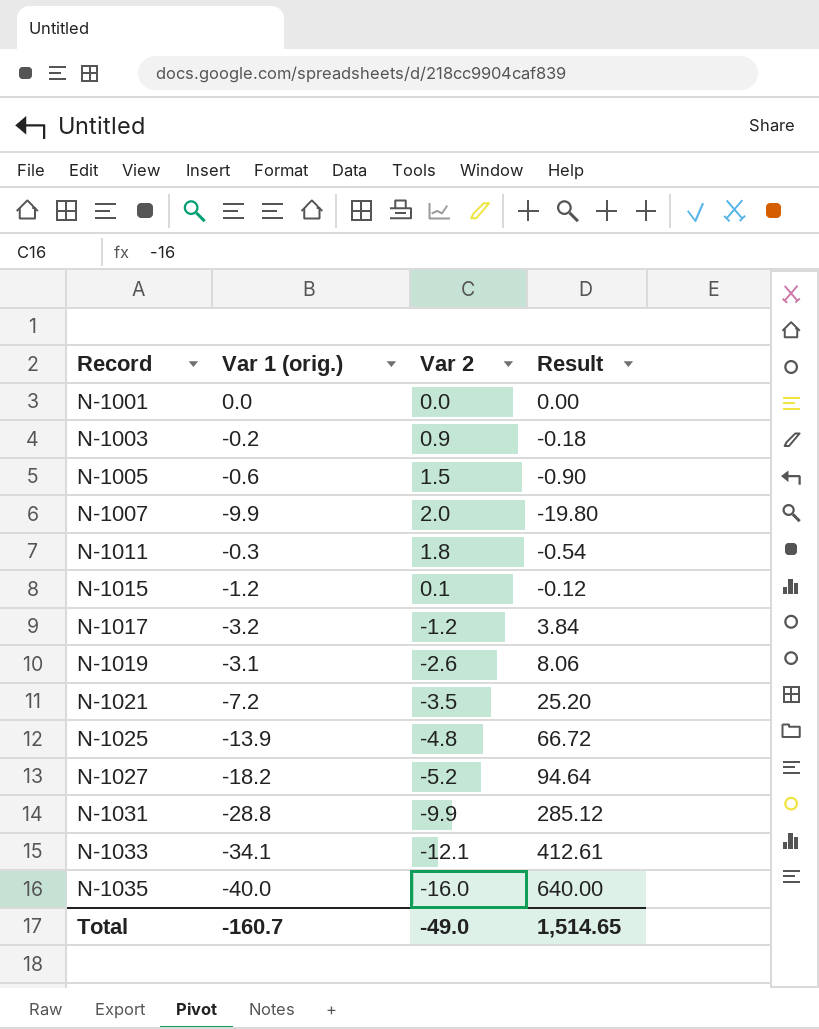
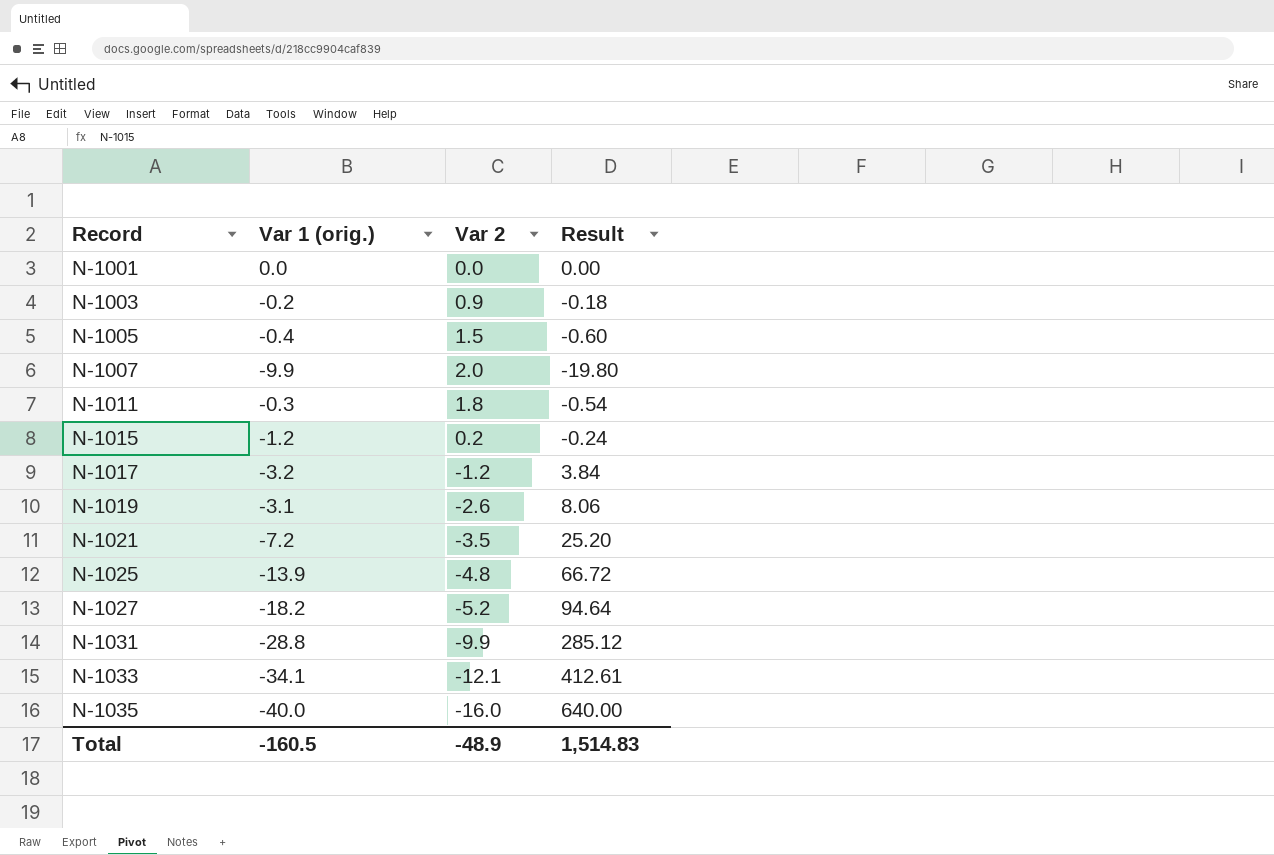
N-1005 | Var 1 (orig.): -0.6 -> -0.4
N-1005 | Result: -0.90 -> -0.60
N-1015 | Var 2: 0.1 -> 0.2
N-1015 | Result: -0.12 -> -0.24
Total | Var 1 (orig.): -160.7 -> -160.5
Total | Var 2: -49.0 -> -48.9
Total | Result: 1,514.65 -> 1,514.83

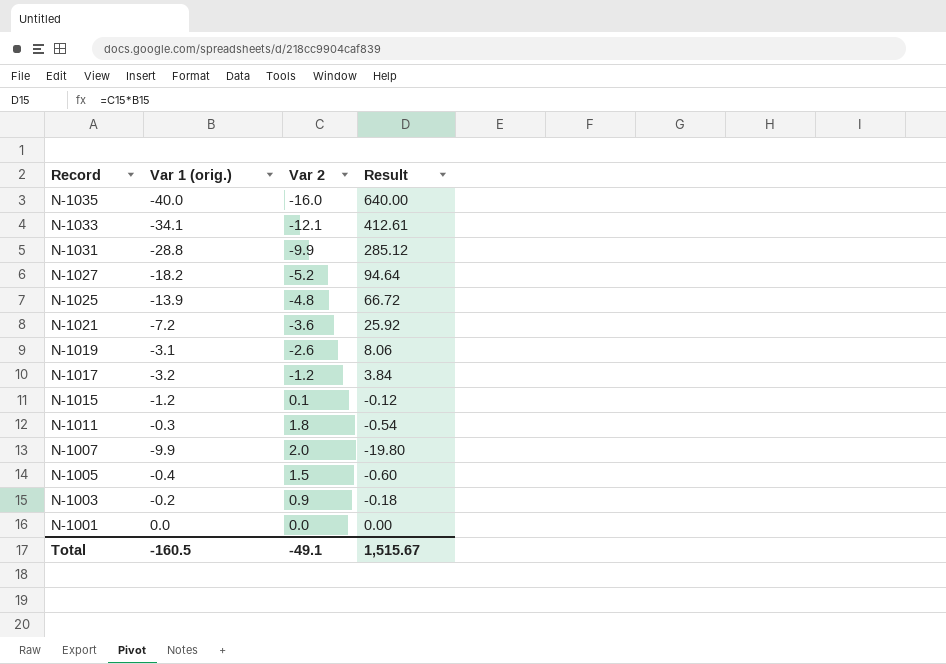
row order: Record ascending -> Record descending
N-1021 | Var 2: -3.5 -> -3.6
N-1021 | Result: 25.20 -> 25.92
N-1015 | Var 2: 0.2 -> 0.1
N-1015 | Result: -0.24 -> -0.12
Total | Var 2: -48.9 -> -49.1
Total | Result: 1,514.83 -> 1,515.67

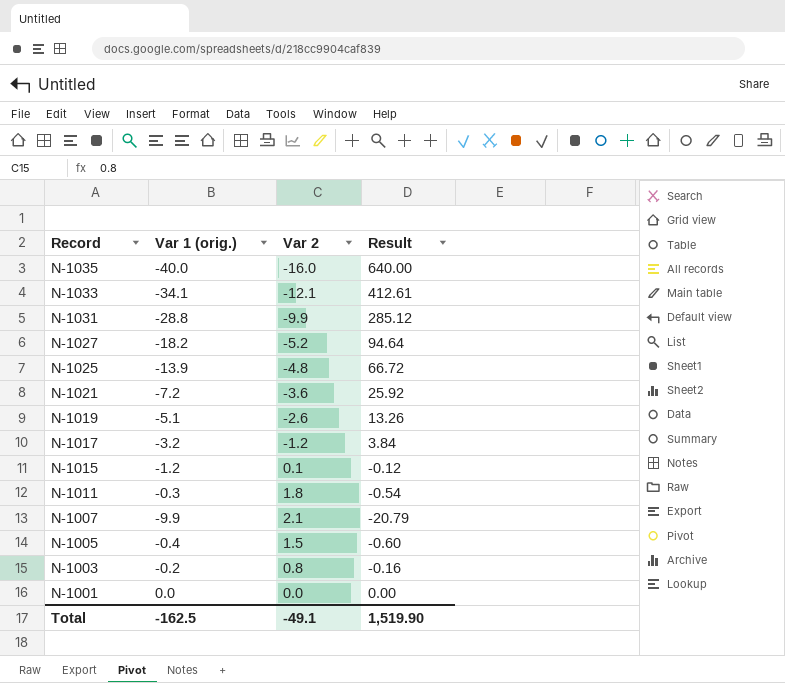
N-1019 | Var 1 (orig.): -3.1 -> -5.1
N-1019 | Result: 8.06 -> 13.26
N-1007 | Var 2: 2.0 -> 2.1
N-1007 | Result: -19.80 -> -20.79
N-1003 | Var 2: 0.9 -> 0.8
N-1003 | Result: -0.18 -> -0.16
Total | Var 1 (orig.): -160.5 -> -162.5
Total | Result: 1,515.67 -> 1,519.90

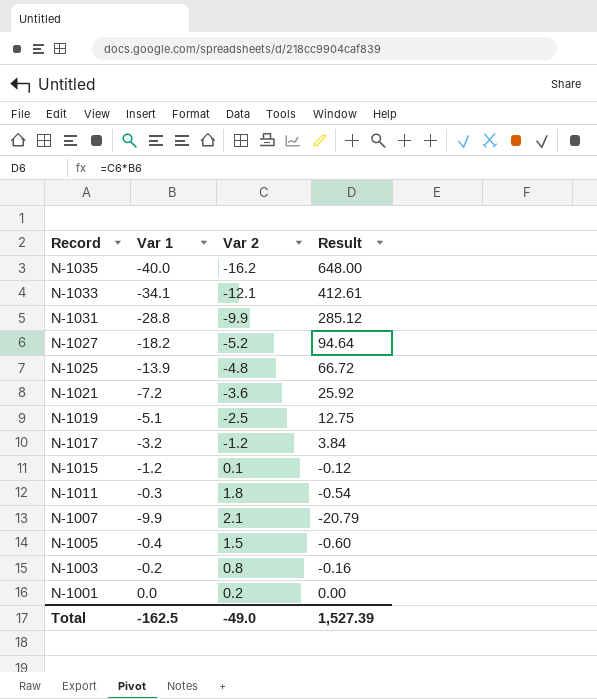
column name: Var 1 (orig.) -> Var 1
N-1035 | Var 2: -16.0 -> -16.2
N-1035 | Result: 640.00 -> 648.00
N-1019 | Var 2: -2.6 -> -2.5
N-1019 | Result: 13.26 -> 12.75
N-1001 | Var 2: 0.0 -> 0.2
Total | Var 2: -49.1 -> -49.0
Total | Result: 1,519.90 -> 1,527.39

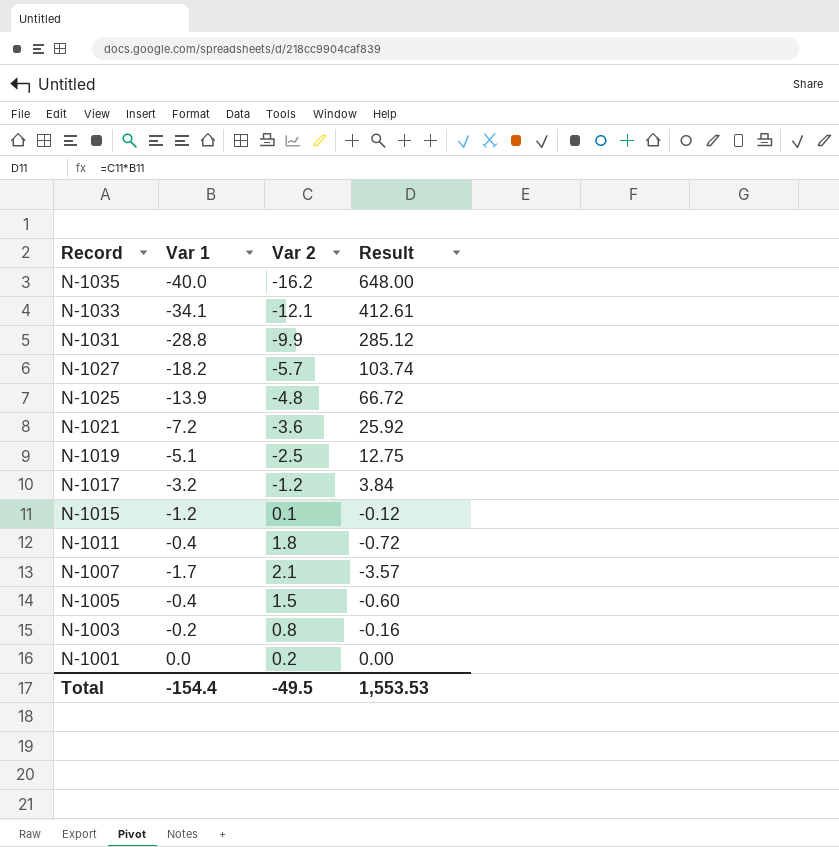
N-1027 | Var 2: -5.2 -> -5.7
N-1027 | Result: 94.64 -> 103.74
N-1011 | Var 1: -0.3 -> -0.4
N-1011 | Result: -0.54 -> -0.72
N-1007 | Var 1: -9.9 -> -1.7
N-1007 | Result: -20.79 -> -3.57
Total | Var 1: -162.5 -> -154.4
Total | Var 2: -49.0 -> -49.5
Total | Result: 1,527.39 -> 1,553.53

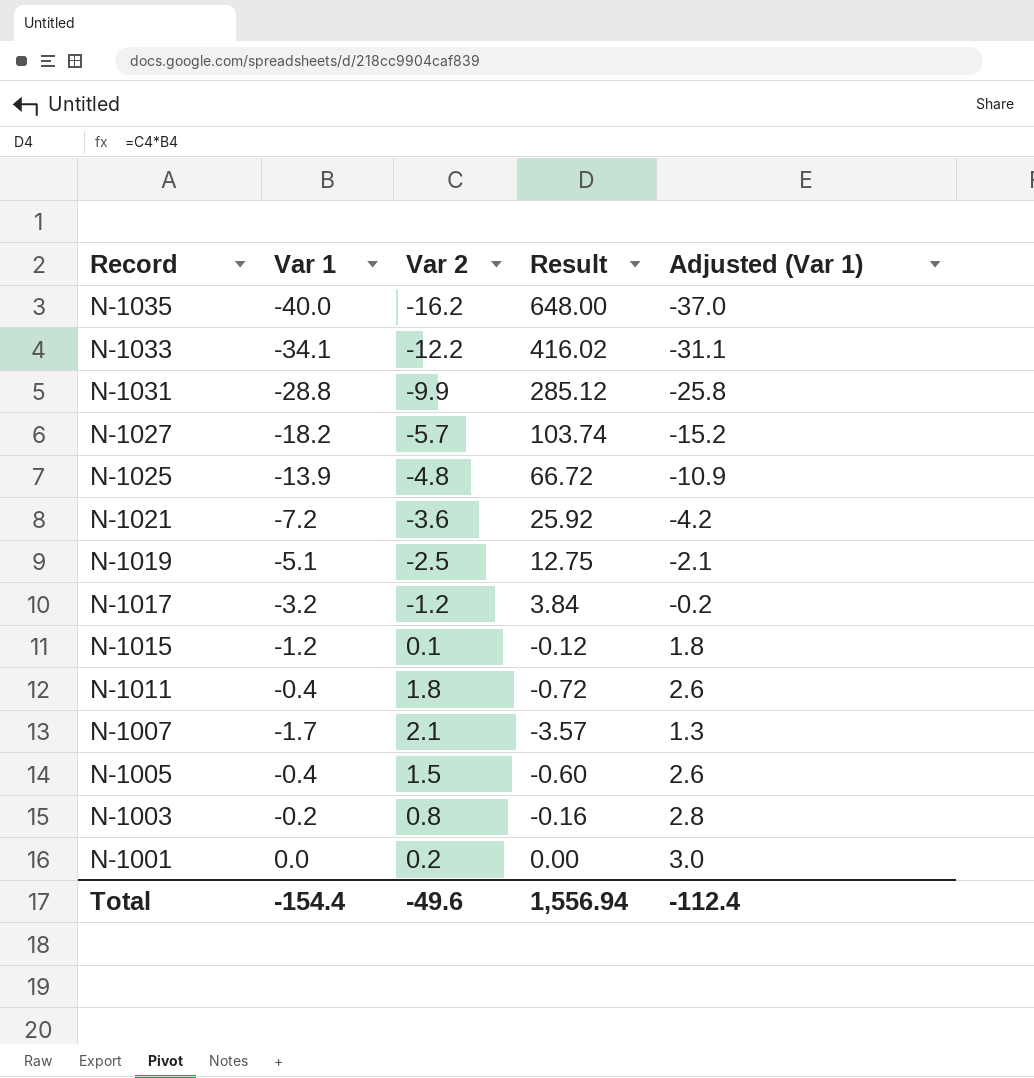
column Adjusted (Var 1) | formula: none -> [Var 1] + 3
N-1033 | Var 2: -12.1 -> -12.2
N-1033 | Result: 412.61 -> 416.02
Total | Var 2: -49.5 -> -49.6
Total | Result: 1,553.53 -> 1,556.94

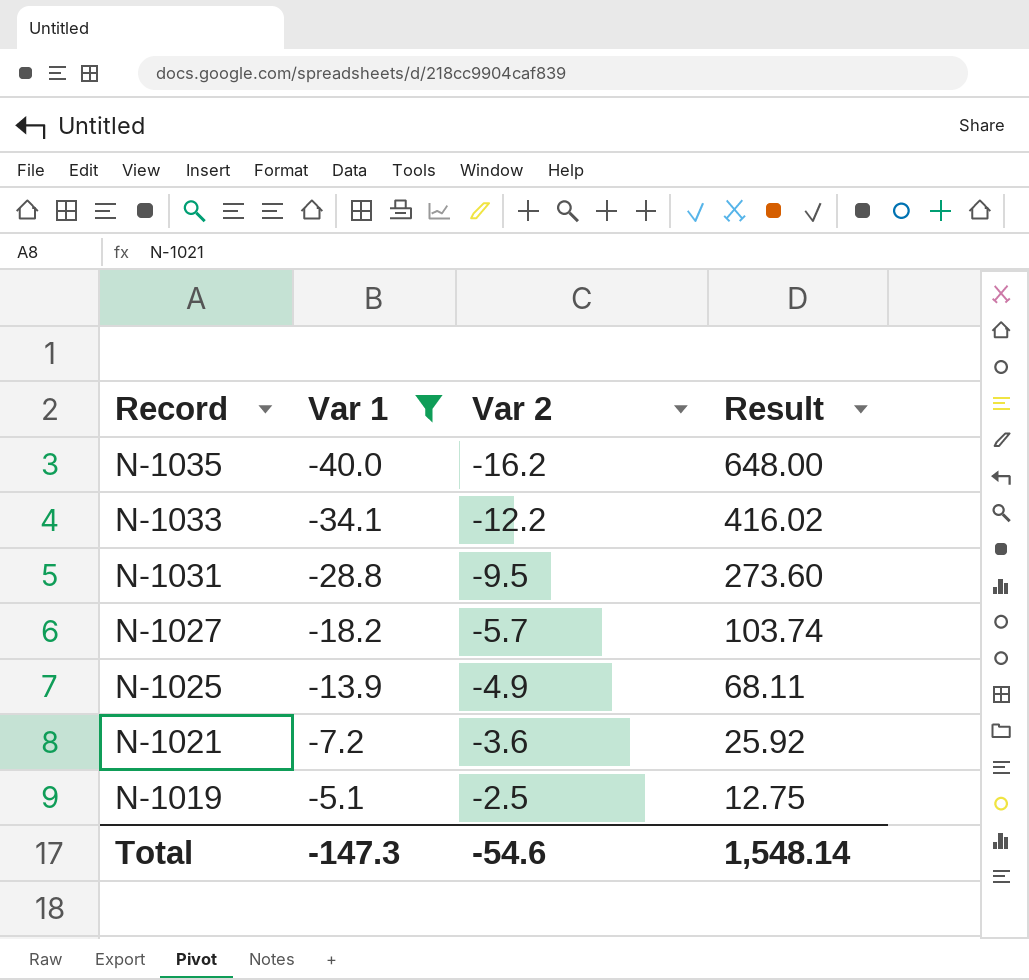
filter: none -> Var 1 <= -5.1
column Adjusted (Var 1) | formula: [Var 1] + 3 -> none
N-1031 | Var 2: -9.9 -> -9.5
N-1031 | Result: 285.12 -> 273.60
N-1025 | Var 2: -4.8 -> -4.9
N-1025 | Result: 66.72 -> 68.11
Total | Var 1: -154.4 -> -147.3
Total | Var 2: -49.6 -> -54.6
Total | Result: 1,556.94 -> 1,548.14

